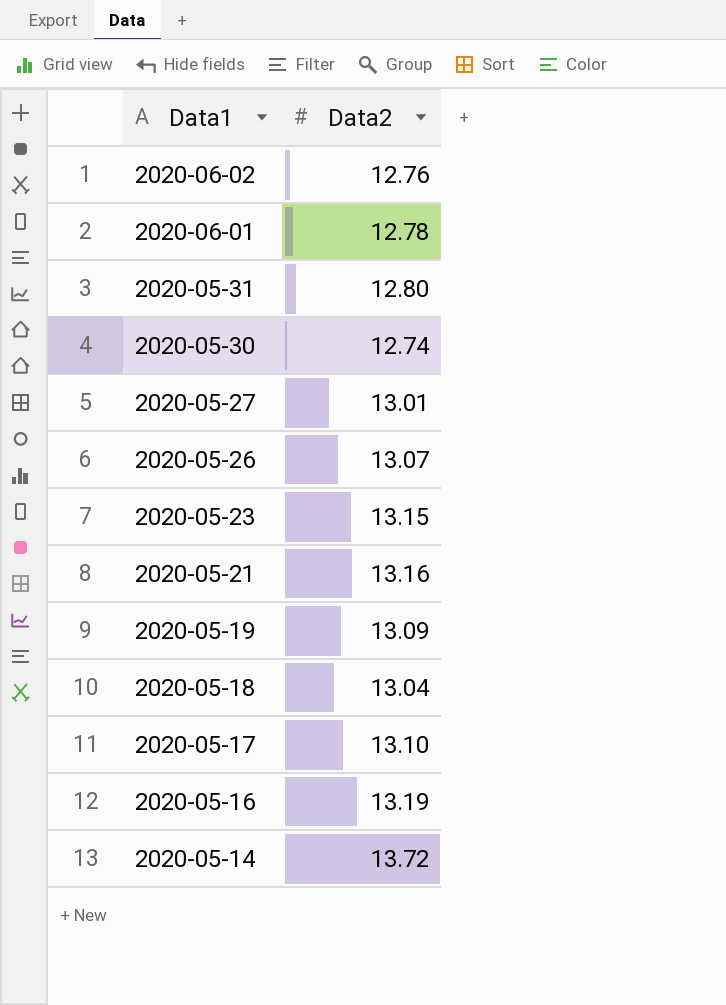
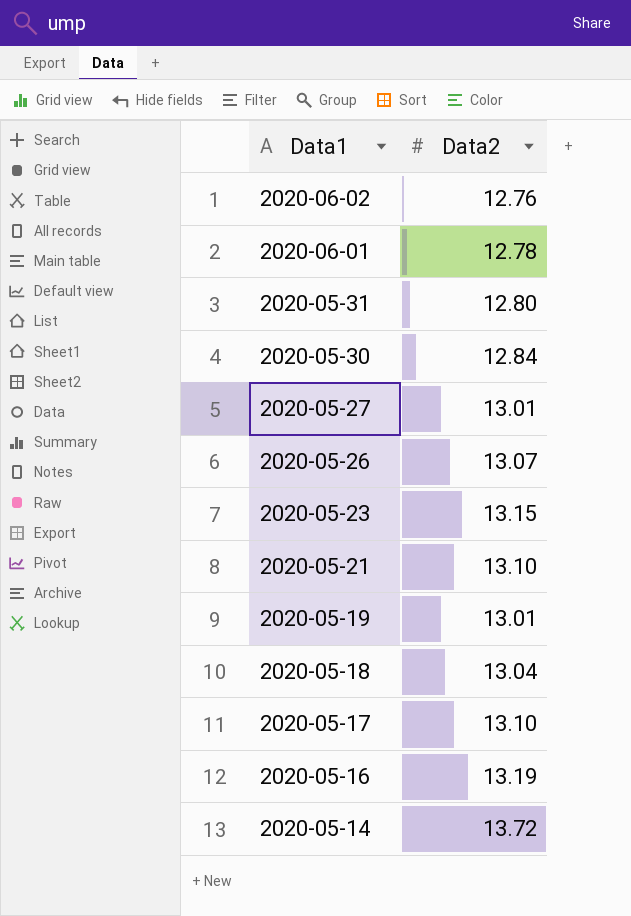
2020-05-30 | Data2: 12.74 -> 12.84
2020-05-21 | Data2: 13.16 -> 13.10
2020-05-19 | Data2: 13.09 -> 13.01

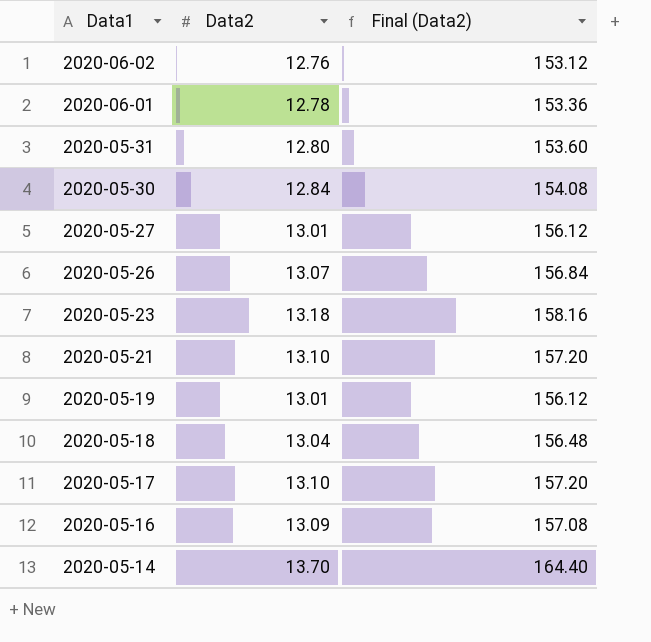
column Final (Data2) | formula: none -> [Data2] * 12
2020-05-23 | Data2: 13.15 -> 13.18
2020-05-16 | Data2: 13.19 -> 13.09
2020-05-14 | Data2: 13.72 -> 13.70

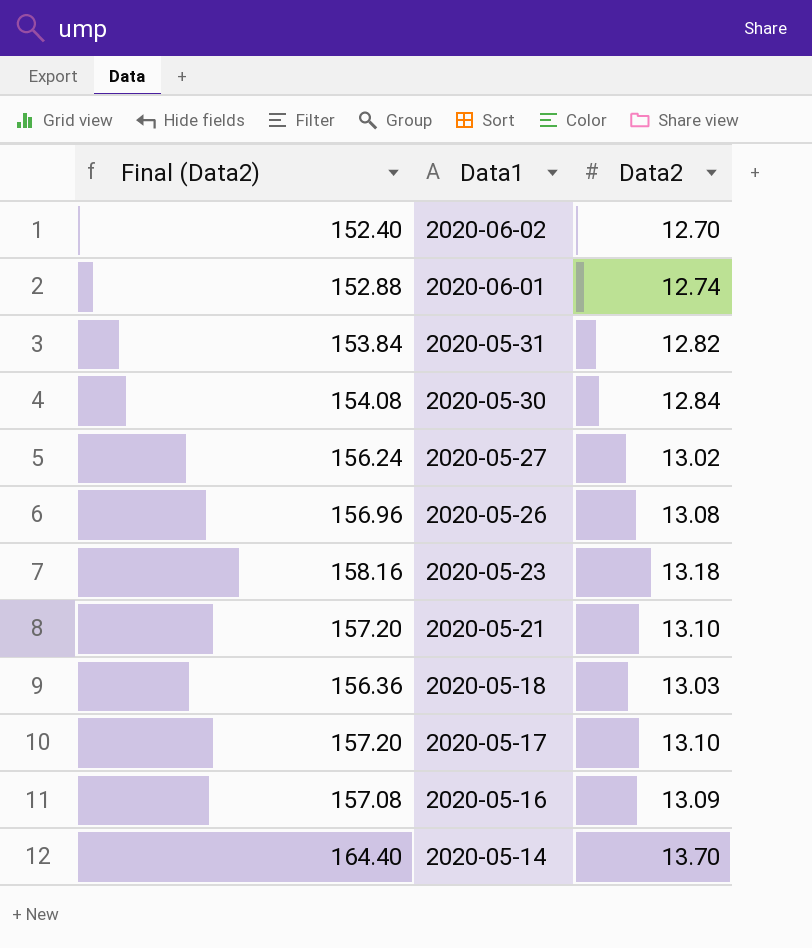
column Final (Data2) | position: 3 -> 1
row 2020-05-19: 13.01 | 156.12 -> none
2020-06-02 | Final (Data2): 153.12 -> 152.40
2020-06-02 | Data2: 12.76 -> 12.70
2020-06-01 | Final (Data2): 153.36 -> 152.88
2020-06-01 | Data2: 12.78 -> 12.74
2020-05-31 | Final (Data2): 153.60 -> 153.84
2020-05-31 | Data2: 12.80 -> 12.82
2020-05-27 | Final (Data2): 156.12 -> 156.24
2020-05-27 | Data2: 13.01 -> 13.02
2020-05-26 | Final (Data2): 156.84 -> 156.96
2020-05-26 | Data2: 13.07 -> 13.08
2020-05-18 | Final (Data2): 156.48 -> 156.36
2020-05-18 | Data2: 13.04 -> 13.03

